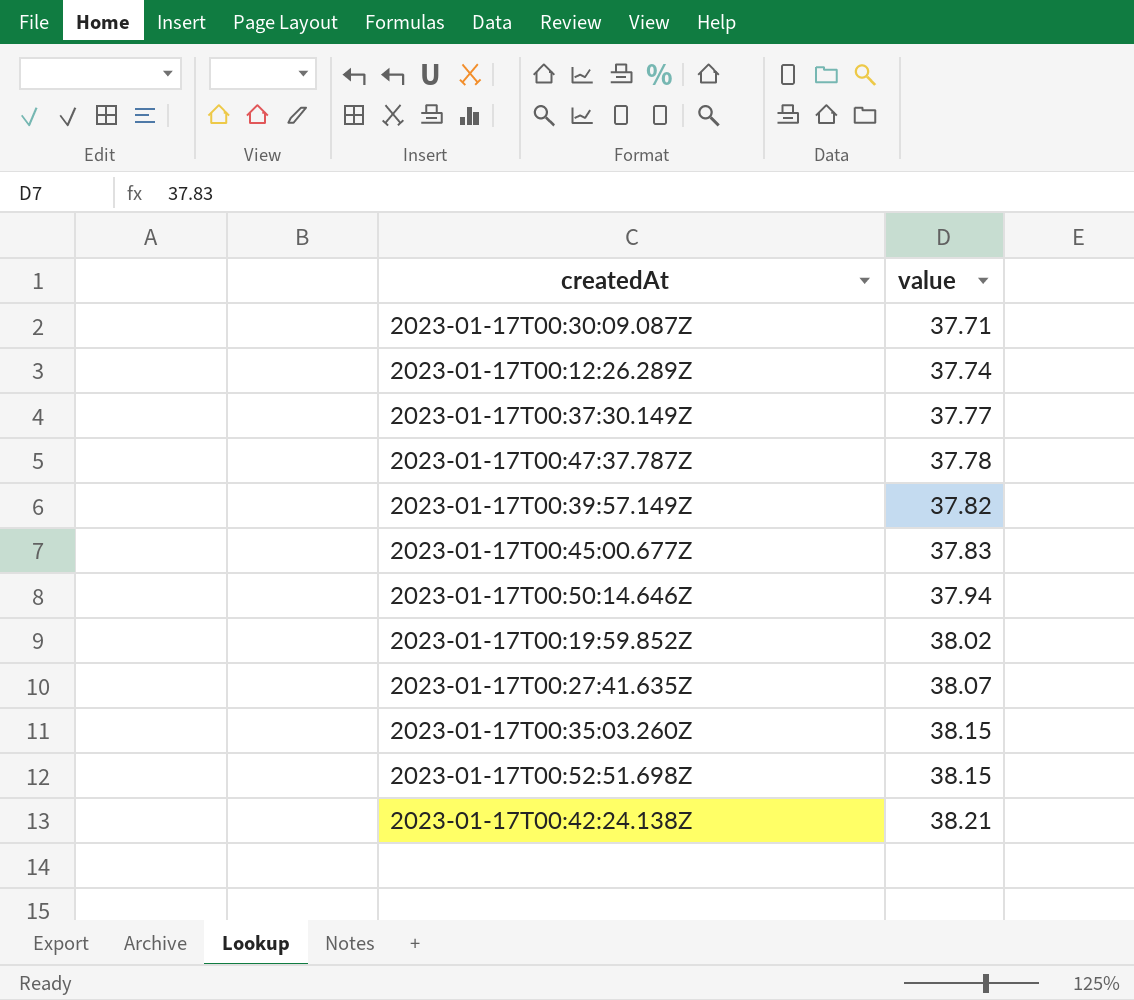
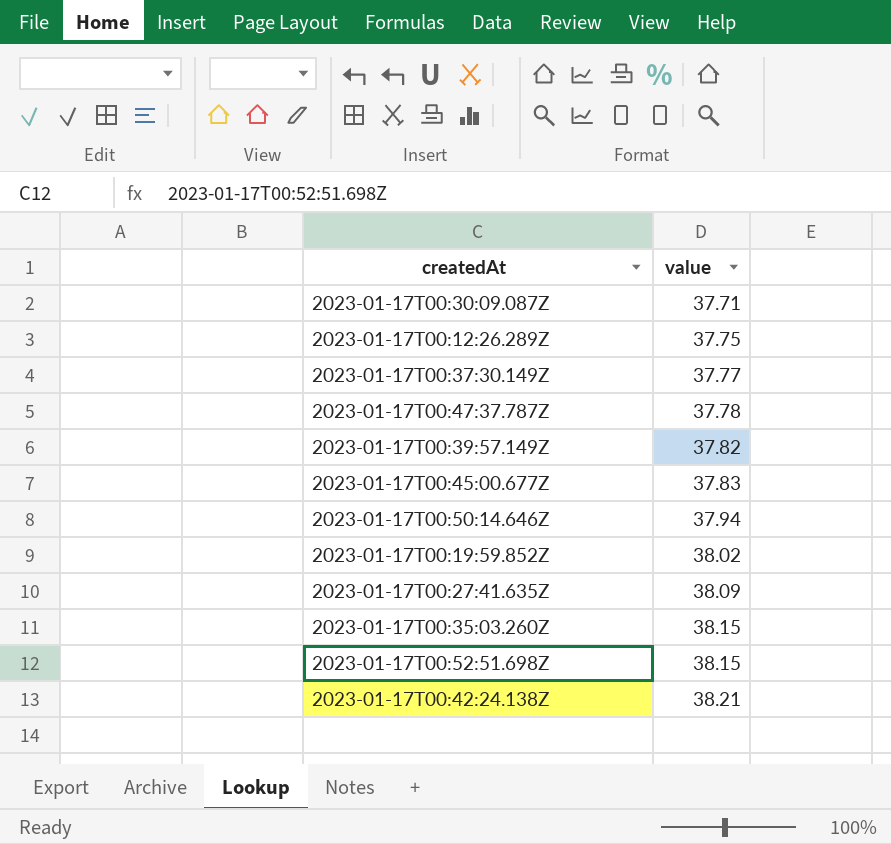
2023-01-17T00:12:26.289Z | value: 37.74 -> 37.75
2023-01-17T00:27:41.635Z | value: 38.07 -> 38.09

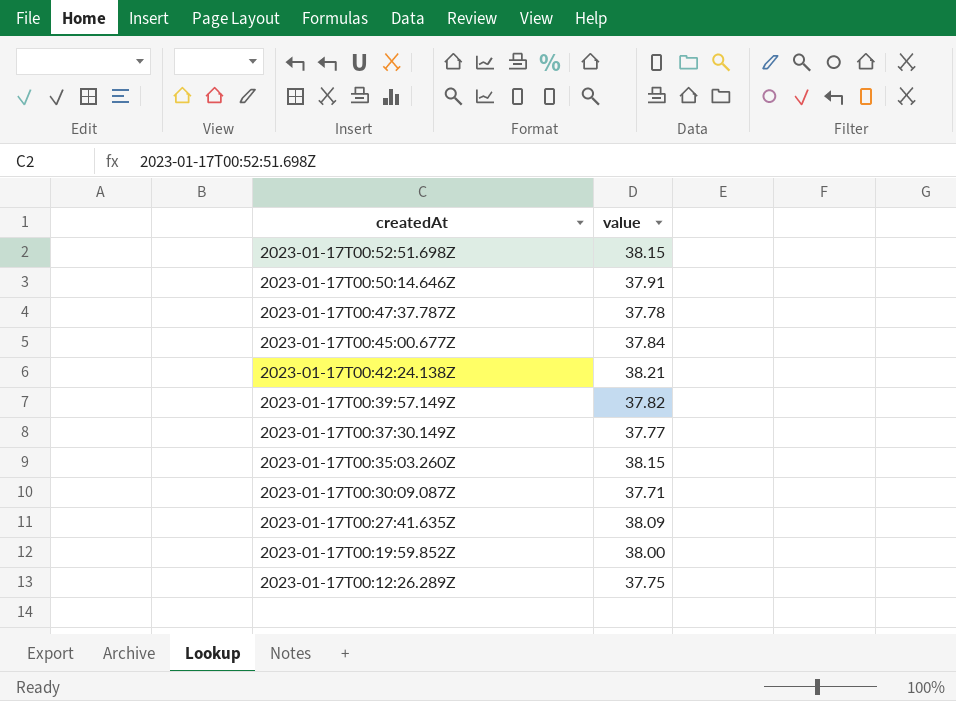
row order: value ascending -> createdAt descending
2023-01-17T00:50:14.646Z | value: 37.94 -> 37.91
2023-01-17T00:45:00.677Z | value: 37.83 -> 37.84
2023-01-17T00:19:59.852Z | value: 38.02 -> 38.00

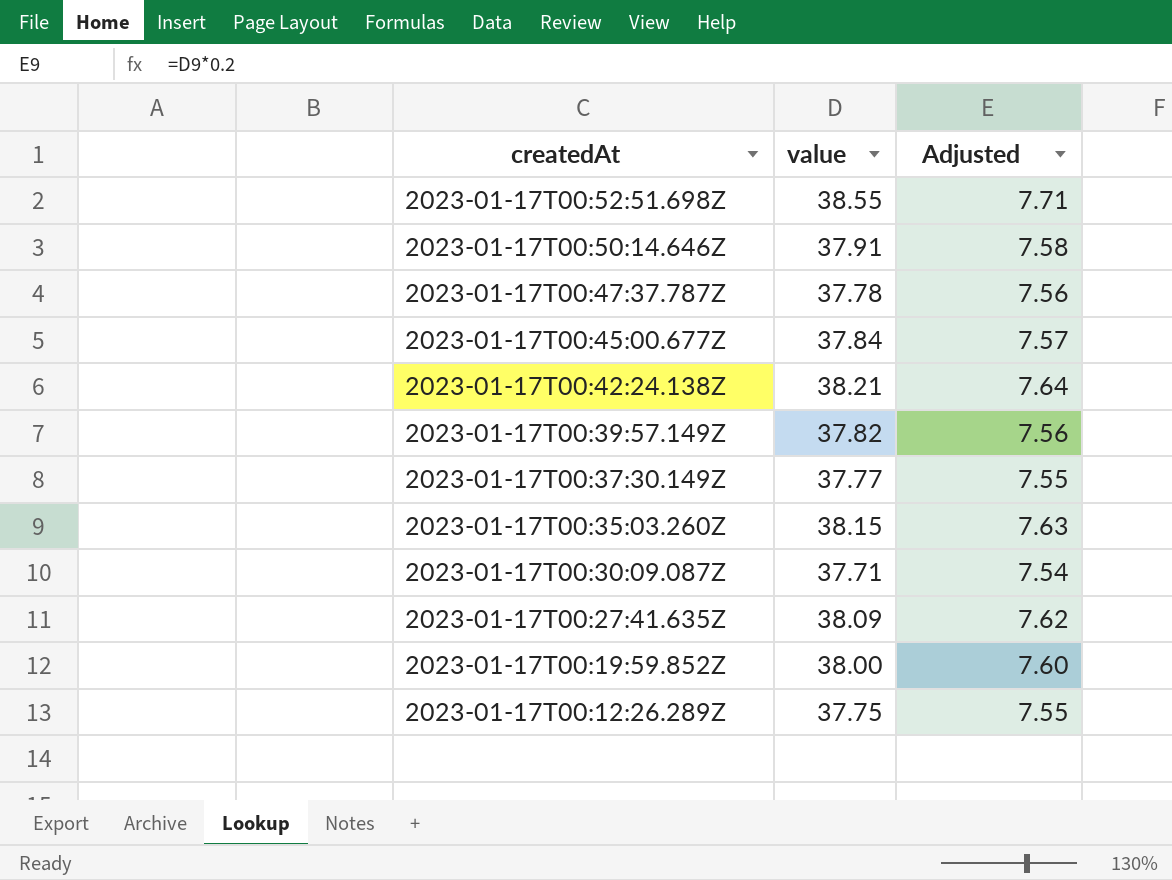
column Adjusted | formula: none -> [value] * 0.2
2023-01-17T00:52:51.698Z | value: 38.15 -> 38.55

